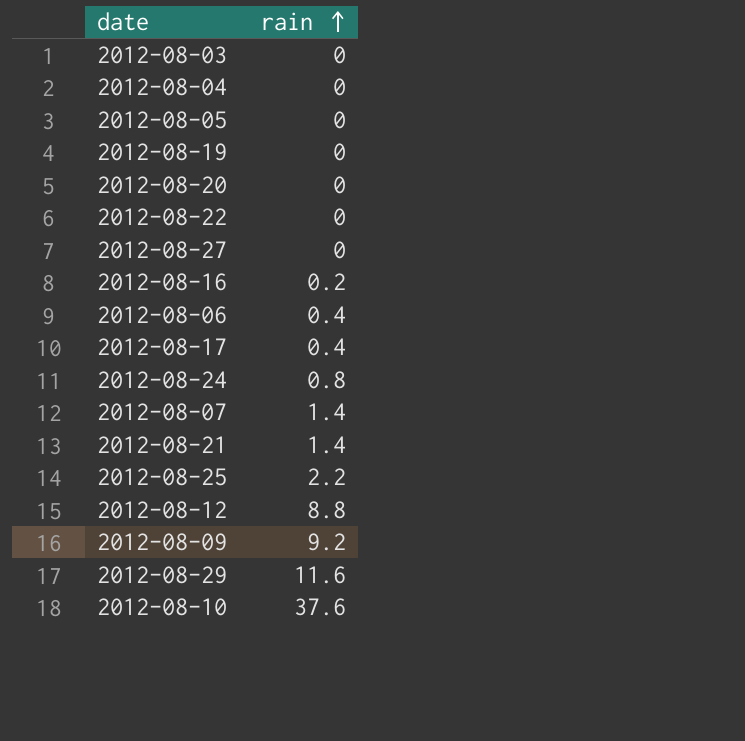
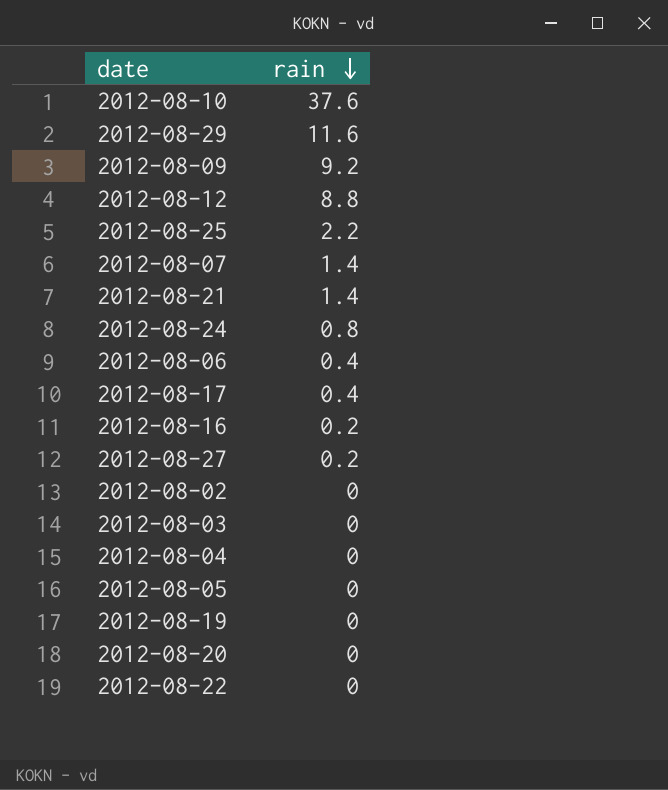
row order: rain ascending -> rain descending
2012-08-27 | rain: 0 -> 0.2
row 2012-08-02: none -> 0

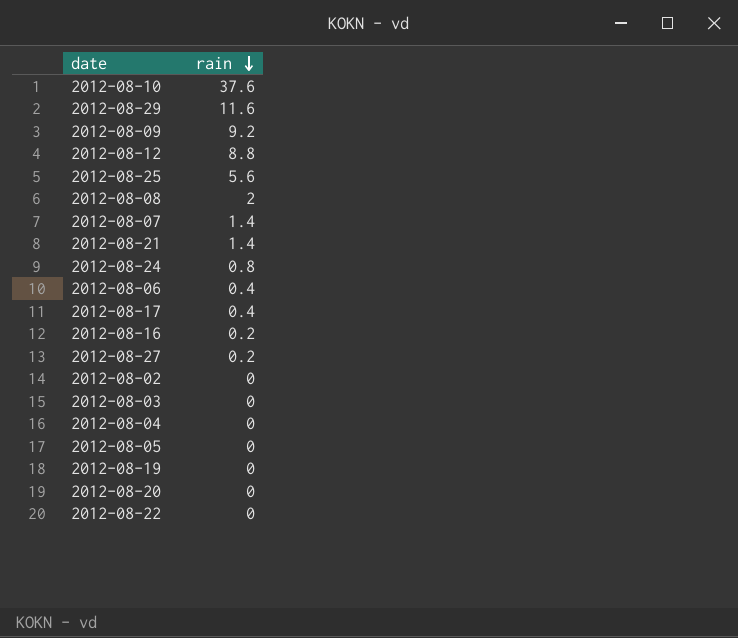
2012-08-25 | rain: 2.2 -> 5.6
row 2012-08-08: none -> 2

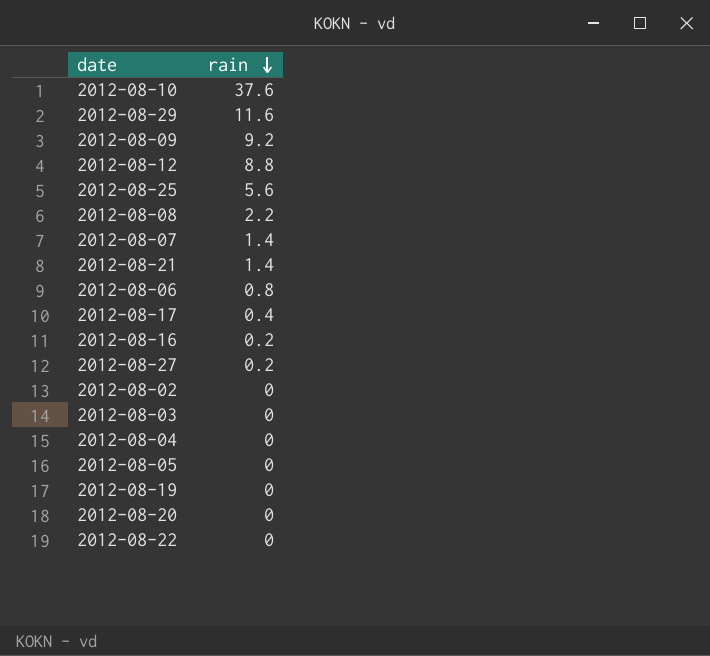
row 2012-08-24: 0.8 -> none
2012-08-08 | rain: 2 -> 2.2
2012-08-06 | rain: 0.4 -> 0.8

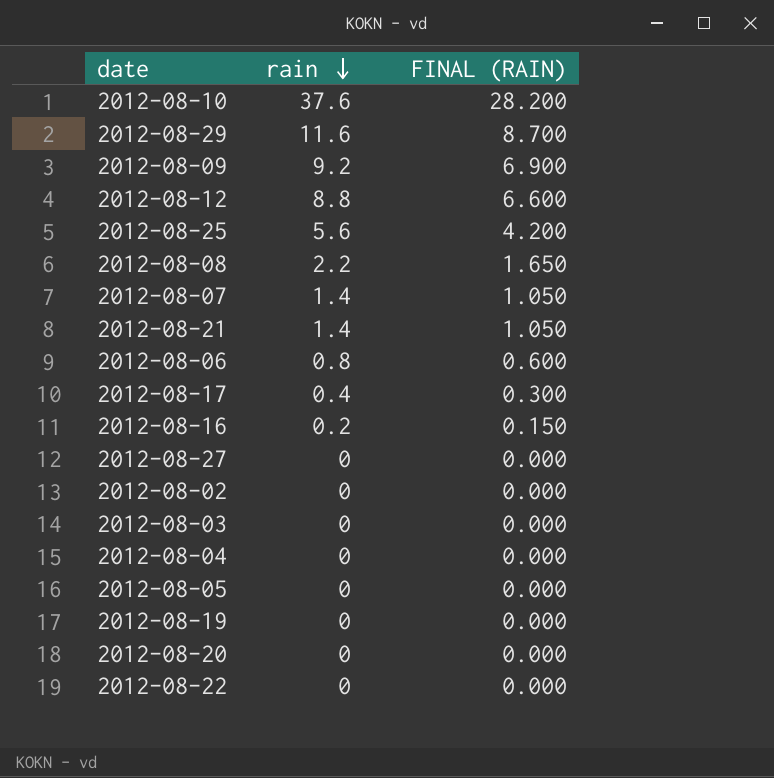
column FINAL (RAIN) | formula: none -> [rain] * 0.75
2012-08-27 | rain: 0.2 -> 0

